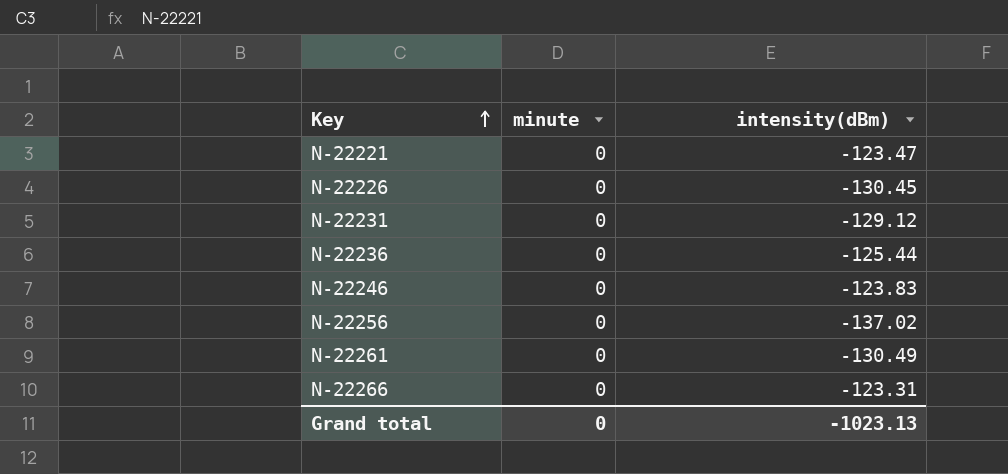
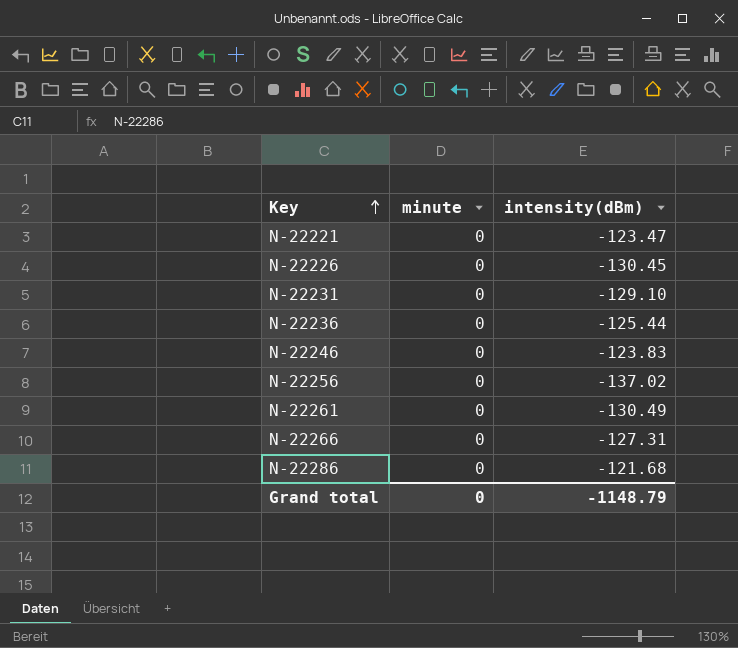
N-22231 | intensity(dBm): -129.12 -> -129.10
N-22266 | intensity(dBm): -123.31 -> -127.31
row N-22286: none -> 0 | -121.68
Grand total | intensity(dBm): -1023.13 -> -1148.79

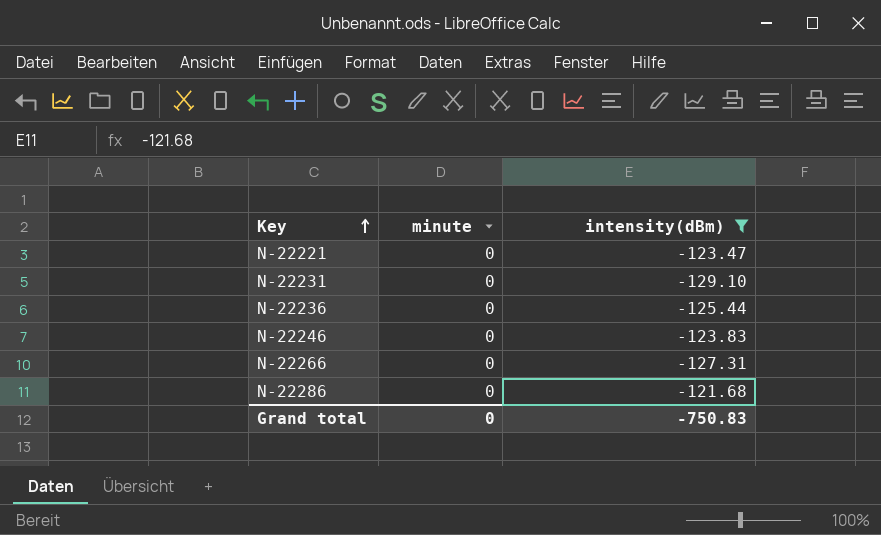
filter: none -> intensity(dBm) >= -129.10
Grand total | intensity(dBm): -1148.79 -> -750.83

